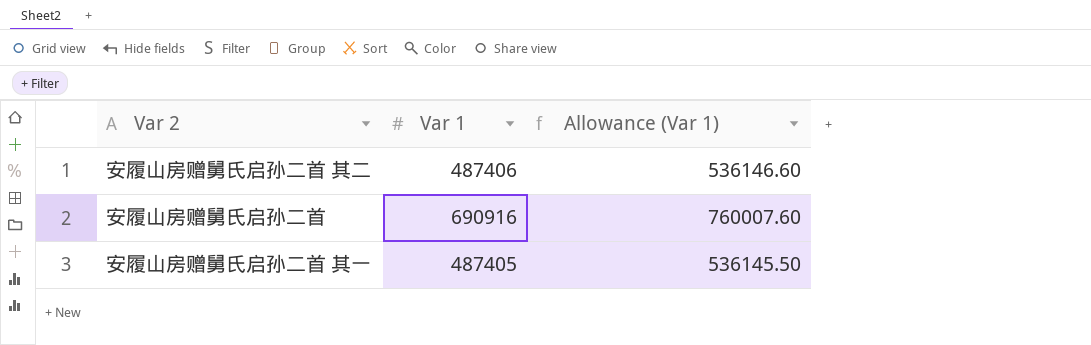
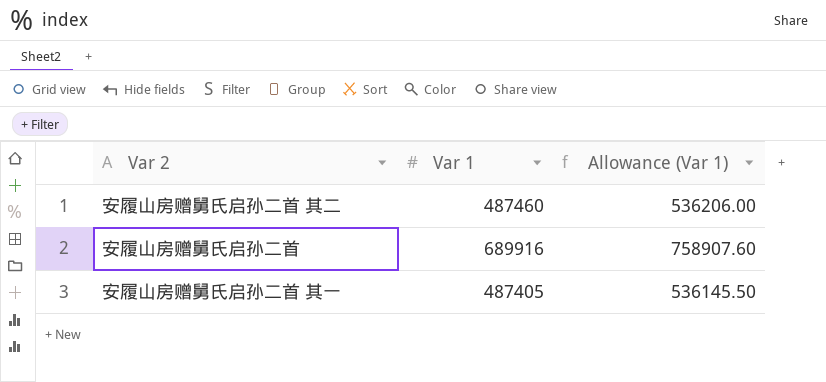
安履山房赠舅氏启孙二首 其二 | Var 1: 487406 -> 487460
安履山房赠舅氏启孙二首 其二 | Allowance (Var 1): 536146.60 -> 536206.00
安履山房赠舅氏启孙二首 | Var 1: 690916 -> 689916
安履山房赠舅氏启孙二首 | Allowance (Var 1): 760007.60 -> 758907.60

